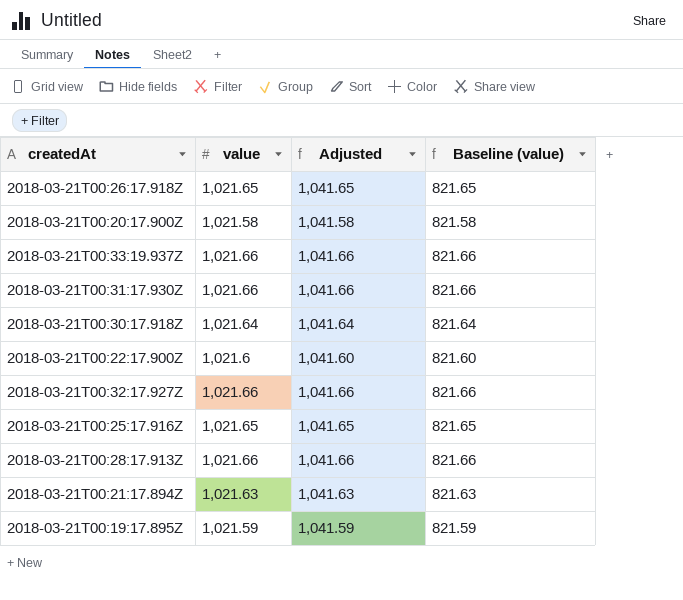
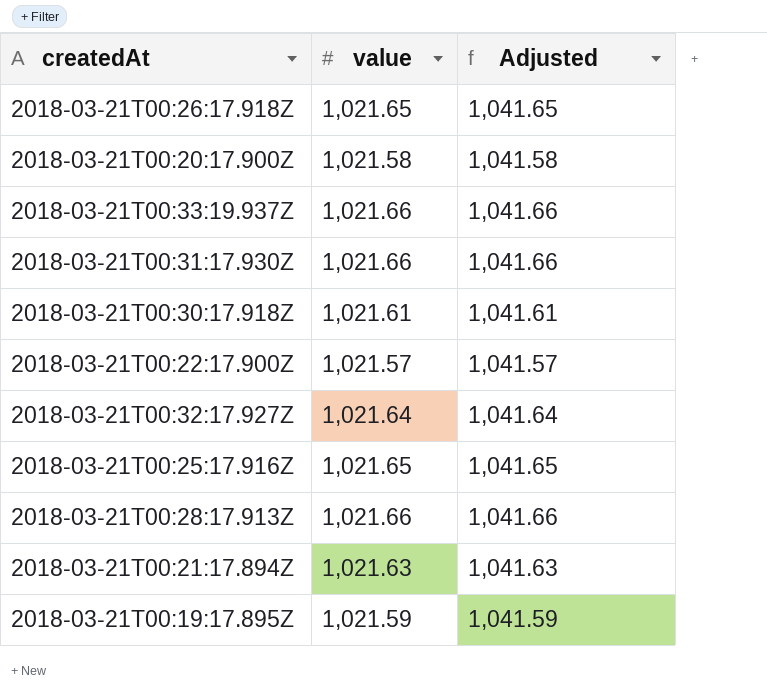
column Baseline (value) | formula: [value] - 200 -> none
2018-03-21T00:30:17.918Z | value: 1,021.64 -> 1,021.61
2018-03-21T00:30:17.918Z | Adjusted: 1,041.64 -> 1,041.61
2018-03-21T00:22:17.900Z | value: 1,021.6 -> 1,021.57
2018-03-21T00:22:17.900Z | Adjusted: 1,041.60 -> 1,041.57
2018-03-21T00:32:17.927Z | value: 1,021.66 -> 1,021.64
2018-03-21T00:32:17.927Z | Adjusted: 1,041.66 -> 1,041.64

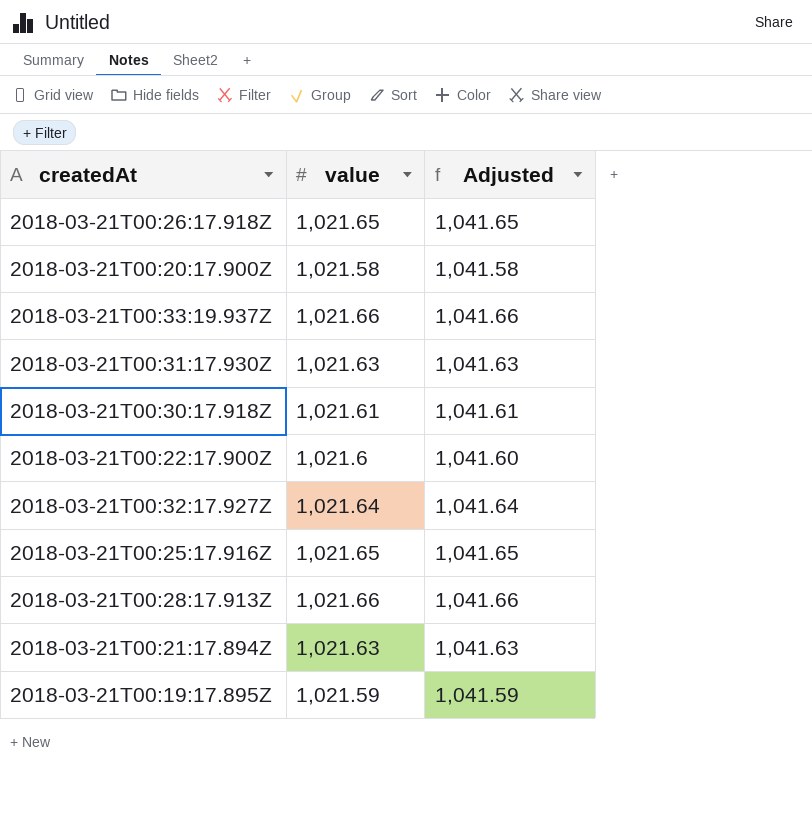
2018-03-21T00:31:17.930Z | value: 1,021.66 -> 1,021.63
2018-03-21T00:31:17.930Z | Adjusted: 1,041.66 -> 1,041.63
2018-03-21T00:22:17.900Z | value: 1,021.57 -> 1,021.6
2018-03-21T00:22:17.900Z | Adjusted: 1,041.57 -> 1,041.60

